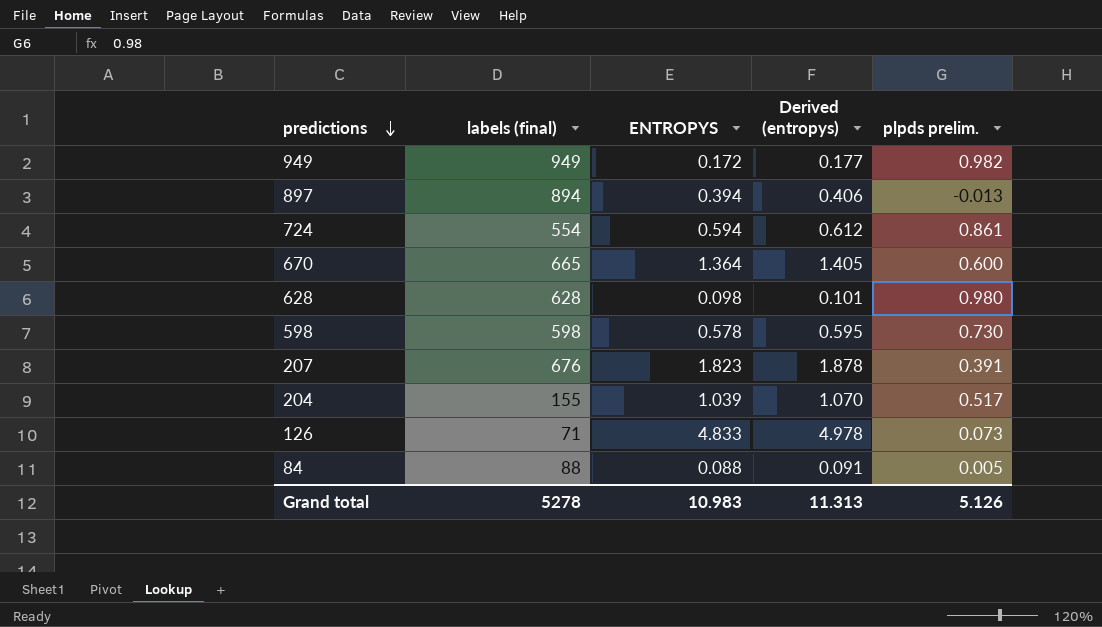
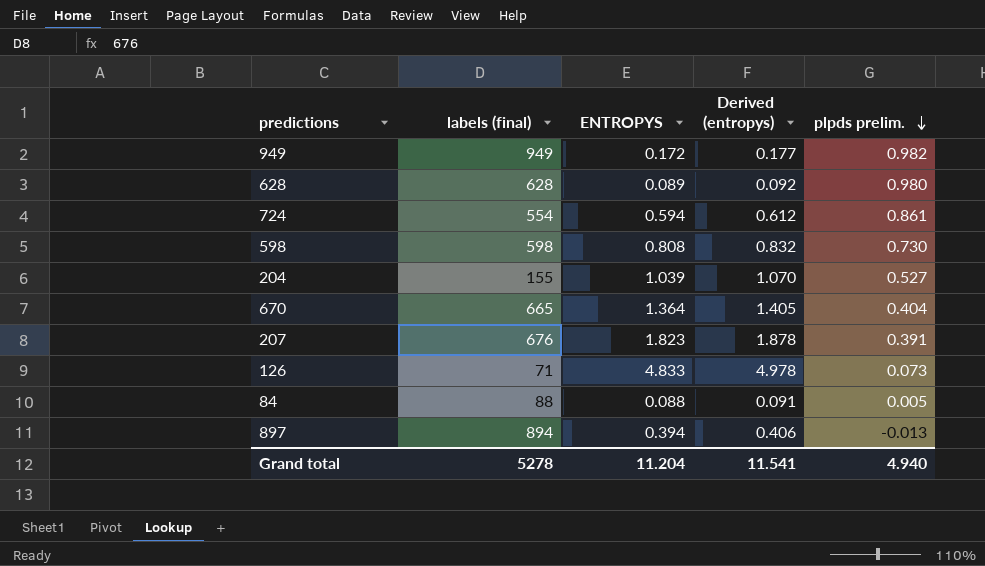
row order: predictions descending -> plpds prelim. descending
628 | ENTROPYS: 0.098 -> 0.089
628 | Derived (entropys): 0.101 -> 0.092
598 | ENTROPYS: 0.578 -> 0.808
598 | Derived (entropys): 0.595 -> 0.832
204 | plpds prelim.: 0.517 -> 0.527
670 | plpds prelim.: 0.600 -> 0.404
Grand total | ENTROPYS: 10.983 -> 11.204
Grand total | Derived (entropys): 11.313 -> 11.541
Grand total | plpds prelim.: 5.126 -> 4.940

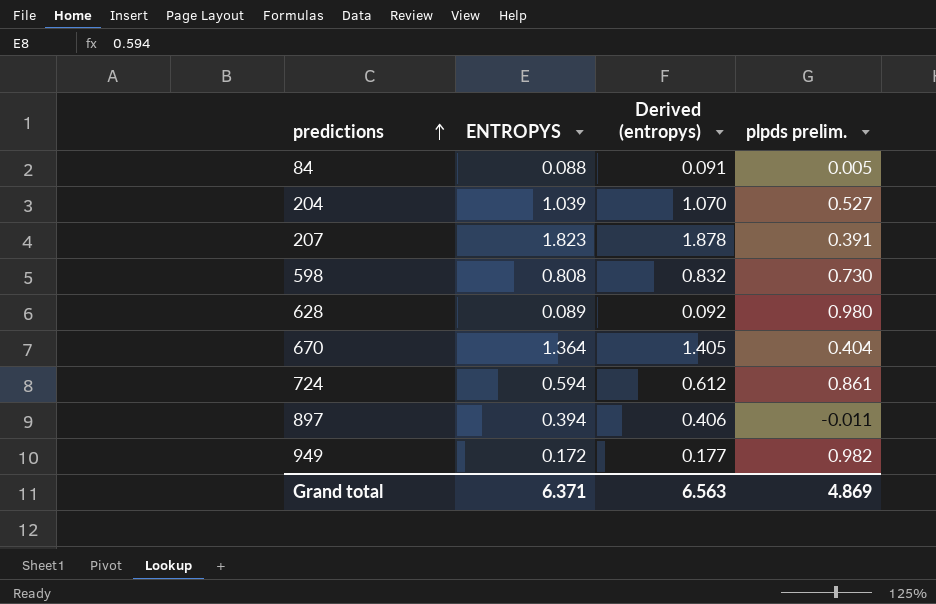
row order: plpds prelim. descending -> predictions ascending
column labels (final) | position: 2 -> none
row 126: 71 | 4.833 | 4.978 | 0.073 -> none
897 | plpds prelim.: -0.013 -> -0.011
Grand total | ENTROPYS: 11.204 -> 6.371
Grand total | Derived (entropys): 11.541 -> 6.563
Grand total | plpds prelim.: 4.940 -> 4.869

